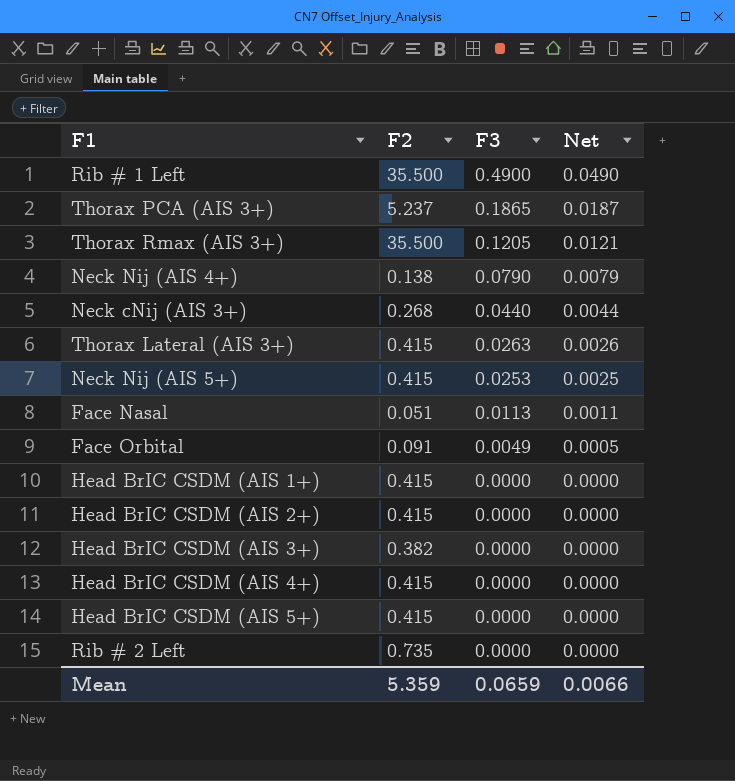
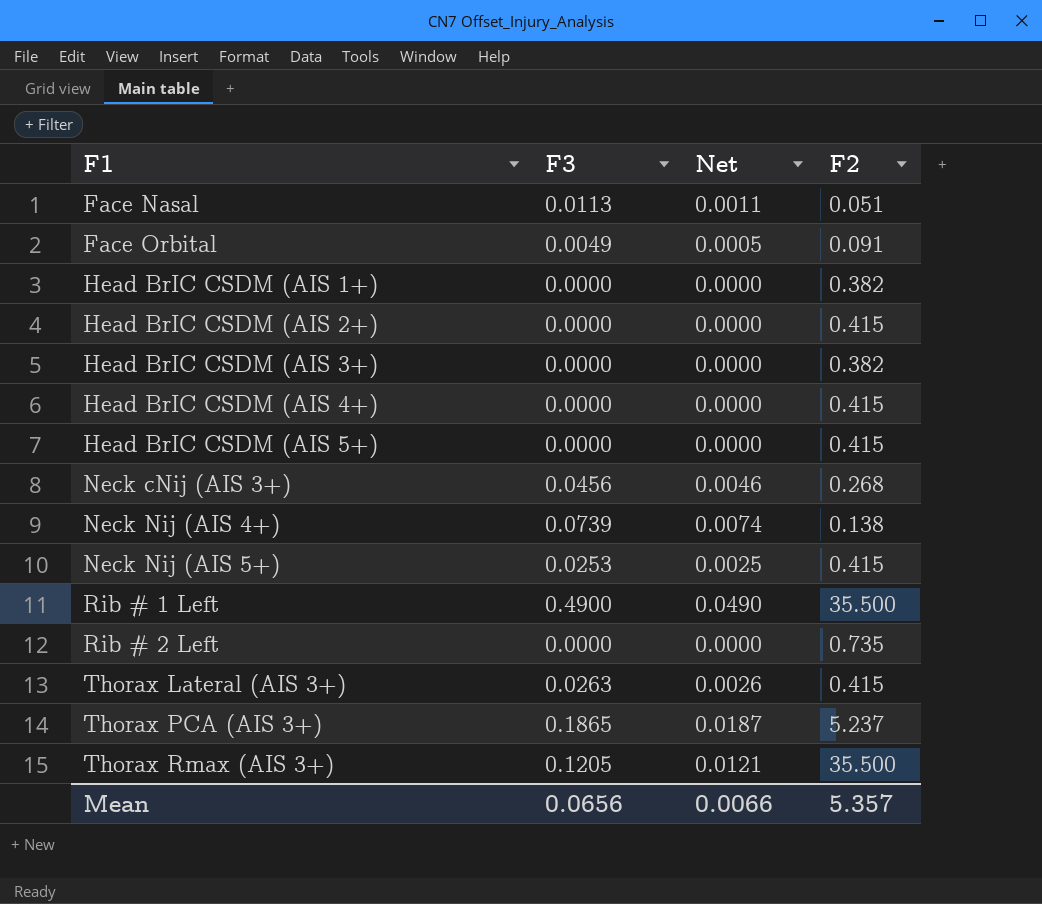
row order: F3 descending -> F1 ascending
column F2 | position: 2 -> 4
Head BrIC CSDM (AIS 1+) | F2: 0.415 -> 0.382
Neck cNij (AIS 3+) | F3: 0.0440 -> 0.0456
Neck cNij (AIS 3+) | Net: 0.0044 -> 0.0046
Neck Nij (AIS 4+) | F3: 0.0790 -> 0.0739
Neck Nij (AIS 4+) | Net: 0.0079 -> 0.0074
Mean | F3: 0.0659 -> 0.0656
Mean | F2: 5.359 -> 5.357

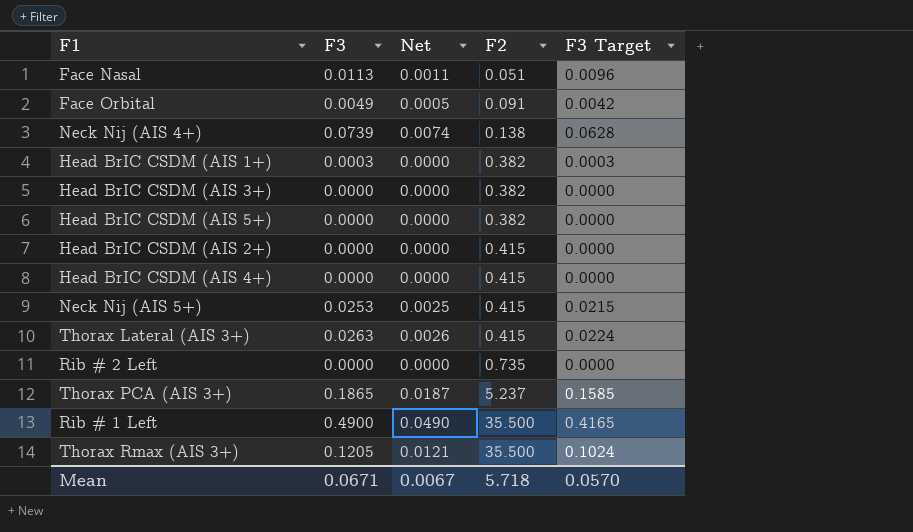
row order: F1 ascending -> F2 ascending
column F3 Target | formula: none -> [F3] * 0.85
row Neck cNij (AIS 3+): 0.0456 | 0.0046 | 0.268 -> none
Head BrIC CSDM (AIS 1+) | F3: 0.0000 -> 0.0003
Head BrIC CSDM (AIS 5+) | F2: 0.415 -> 0.382
Mean | F3: 0.0656 -> 0.0671
Mean | Net: 0.0066 -> 0.0067
Mean | F2: 5.357 -> 5.718

